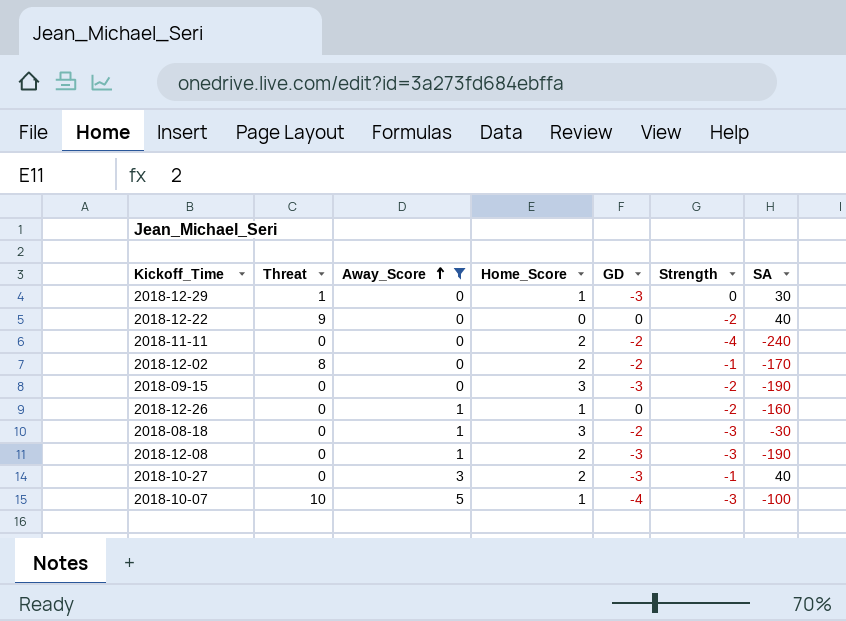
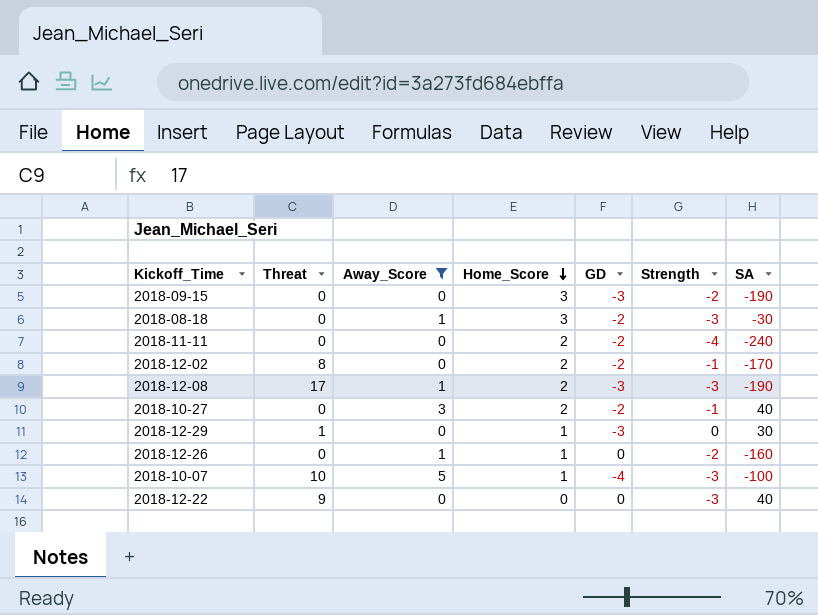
row order: Away_Score ascending -> Home_Score descending
2018-12-08 | Threat: 0 -> 17
2018-10-27 | GD: -3 -> -2
2018-12-22 | Strength: -2 -> -3

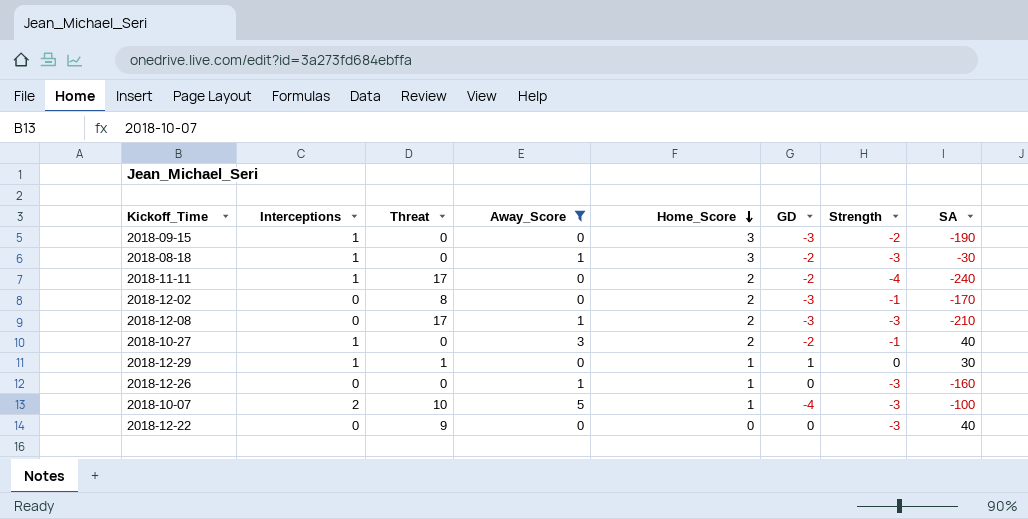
column Interceptions | position: none -> 2
2018-11-11 | Threat: 0 -> 17
2018-12-02 | GD: -2 -> -3
2018-12-08 | SA: -190 -> -210
2018-12-29 | GD: -3 -> 1
2018-12-26 | Strength: -2 -> -3

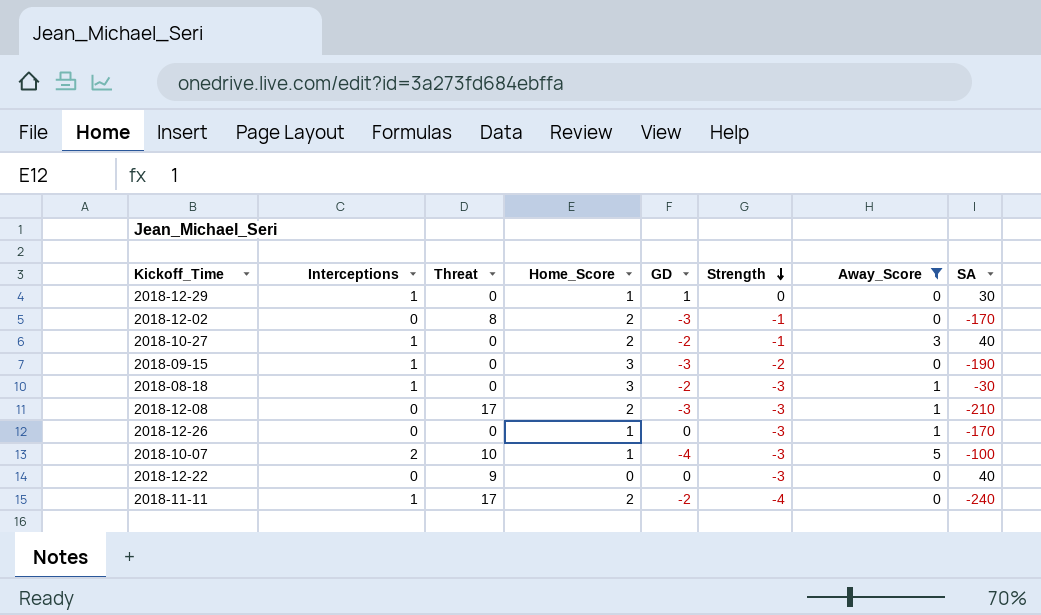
row order: Home_Score descending -> Strength descending
column Away_Score | position: 4 -> 7
2018-12-29 | Threat: 1 -> 0
2018-12-26 | SA: -160 -> -170

